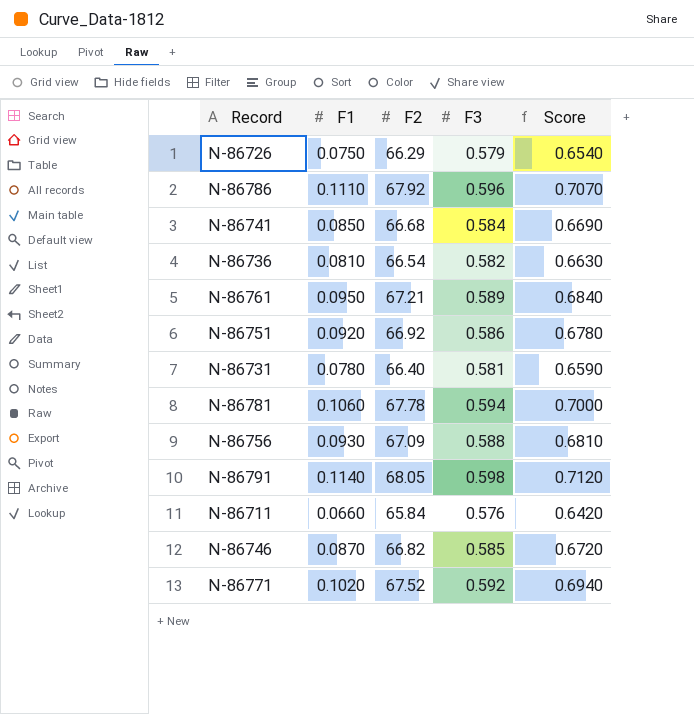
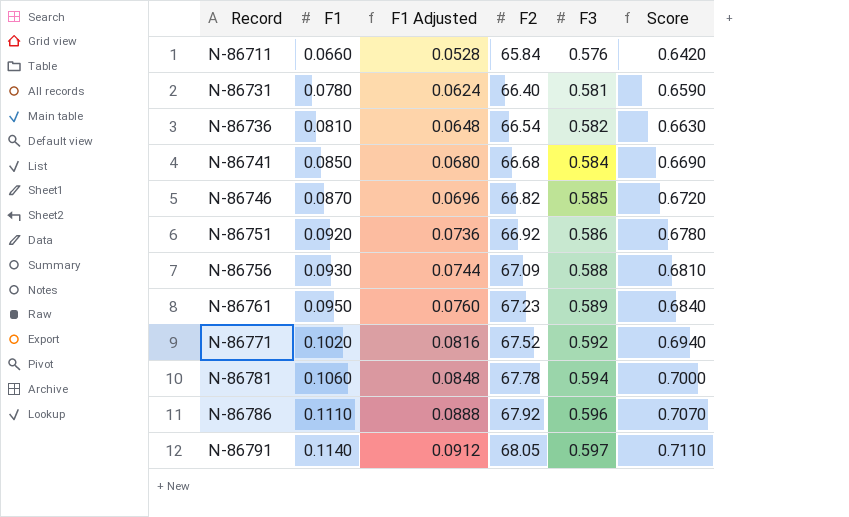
row order: none -> Record ascending
column F1 Adjusted | formula: none -> [F1] * 0.8
row N-86726: 0.0750 | 66.29 | 0.579 | 0.6540 -> none
N-86761 | F2: 67.21 -> 67.23
N-86791 | F3: 0.598 -> 0.597
N-86791 | Score: 0.7120 -> 0.7110

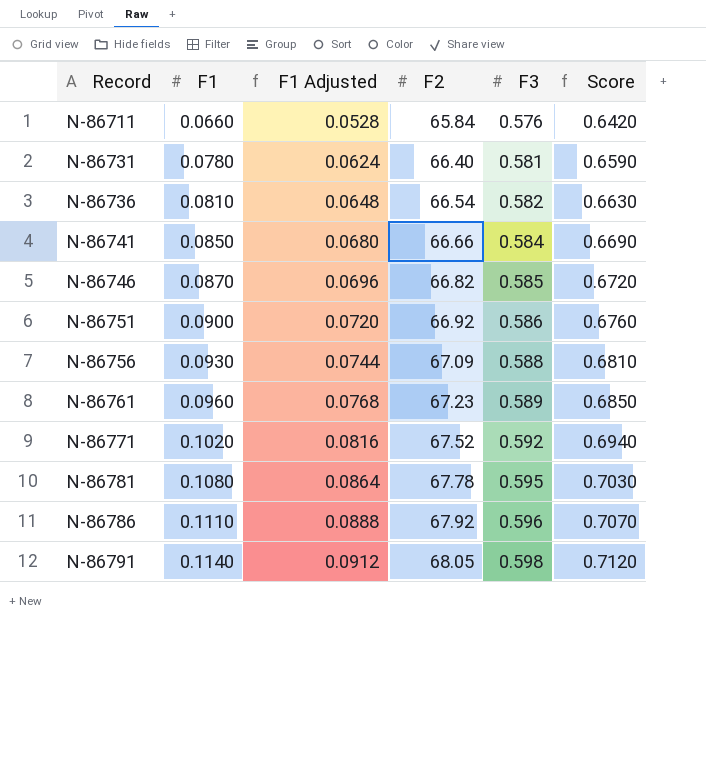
N-86741 | F2: 66.68 -> 66.66
N-86751 | F1: 0.0920 -> 0.0900
N-86751 | F1 Adjusted: 0.0736 -> 0.0720
N-86751 | Score: 0.6780 -> 0.6760
N-86761 | F1: 0.0950 -> 0.0960
N-86761 | F1 Adjusted: 0.0760 -> 0.0768
N-86761 | Score: 0.6840 -> 0.6850
N-86781 | F1: 0.1060 -> 0.1080
N-86781 | F1 Adjusted: 0.0848 -> 0.0864
N-86781 | F3: 0.594 -> 0.595
N-86781 | Score: 0.7000 -> 0.7030
N-86791 | F3: 0.597 -> 0.598
N-86791 | Score: 0.7110 -> 0.7120

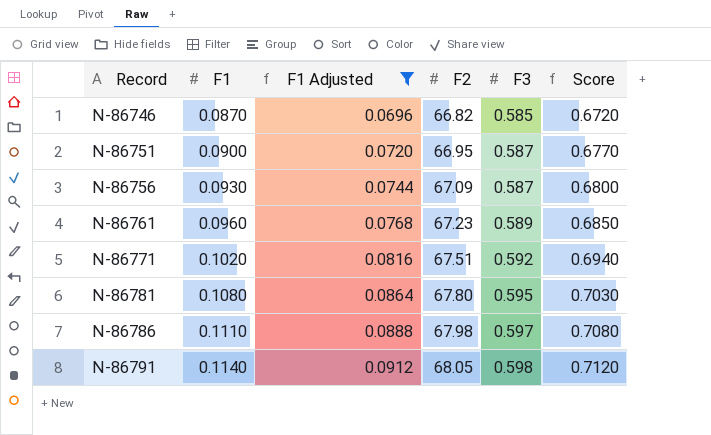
filter: none -> F1 Adjusted >= 0.0696
N-86751 | F2: 66.92 -> 66.95
N-86751 | F3: 0.586 -> 0.587
N-86751 | Score: 0.6760 -> 0.6770
N-86756 | F3: 0.588 -> 0.587
N-86756 | Score: 0.6810 -> 0.6800
N-86771 | F2: 67.52 -> 67.51
N-86781 | F2: 67.78 -> 67.80
N-86786 | F2: 67.92 -> 67.98
N-86786 | F3: 0.596 -> 0.597
N-86786 | Score: 0.7070 -> 0.7080

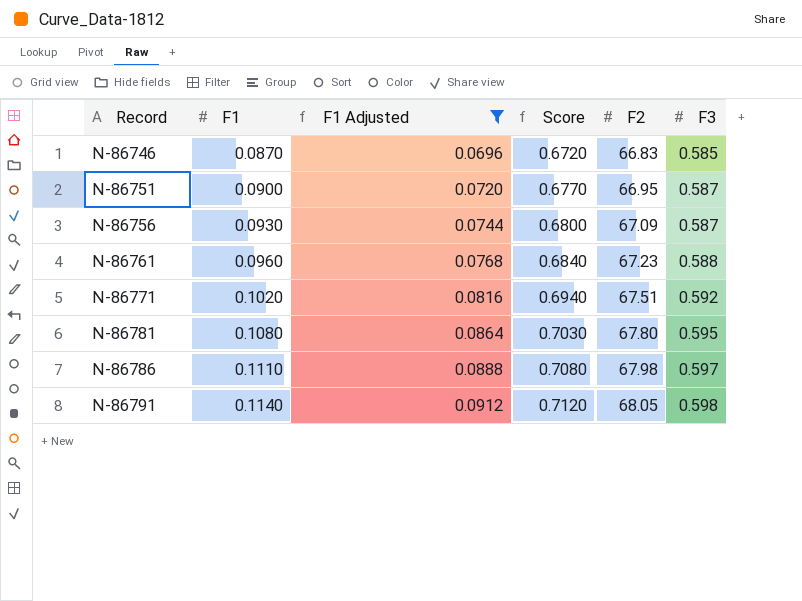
column Score | position: 6 -> 4
N-86746 | F2: 66.82 -> 66.83
N-86761 | Score: 0.6850 -> 0.6840
N-86761 | F3: 0.589 -> 0.588

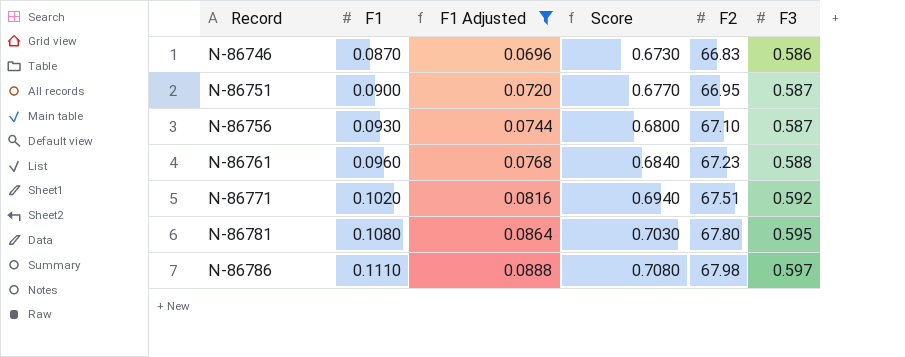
row N-86791: 0.1140 | 0.0912 | 0.7120 | 68.05 | 0.598 -> none
N-86746 | Score: 0.6720 -> 0.6730
N-86746 | F3: 0.585 -> 0.586
N-86756 | F2: 67.09 -> 67.10

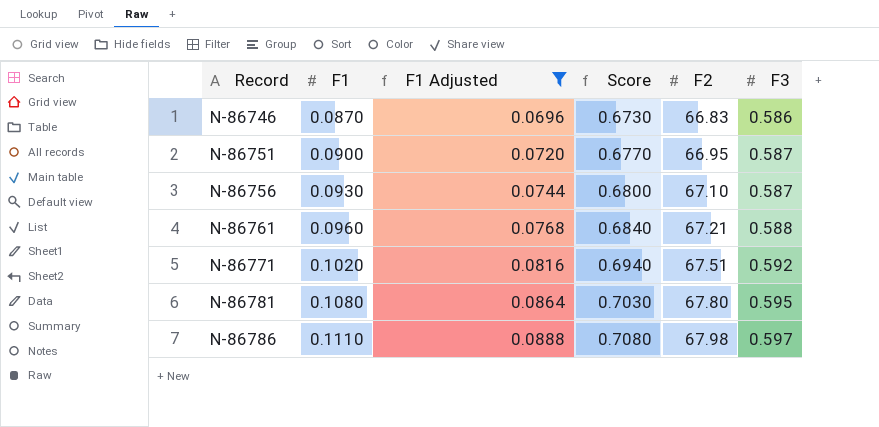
N-86761 | F2: 67.23 -> 67.21

